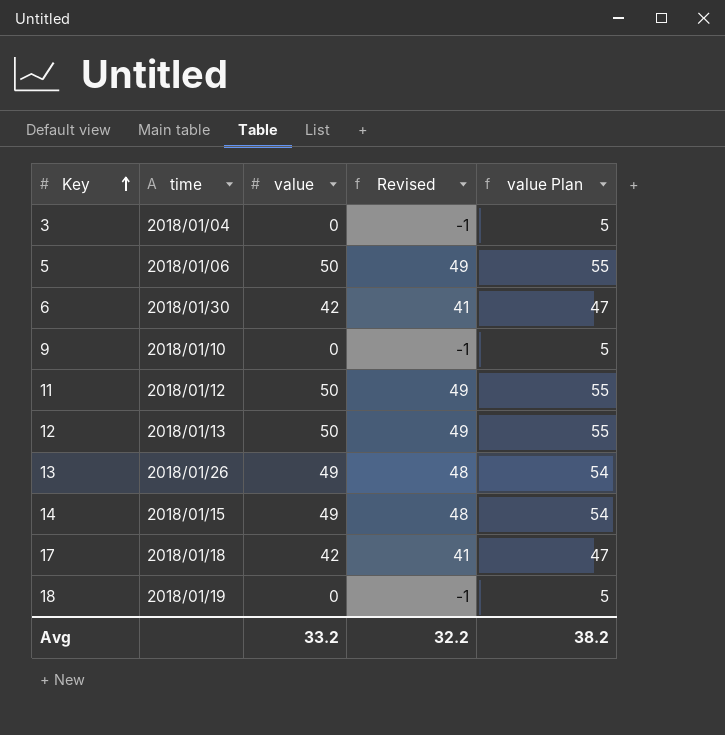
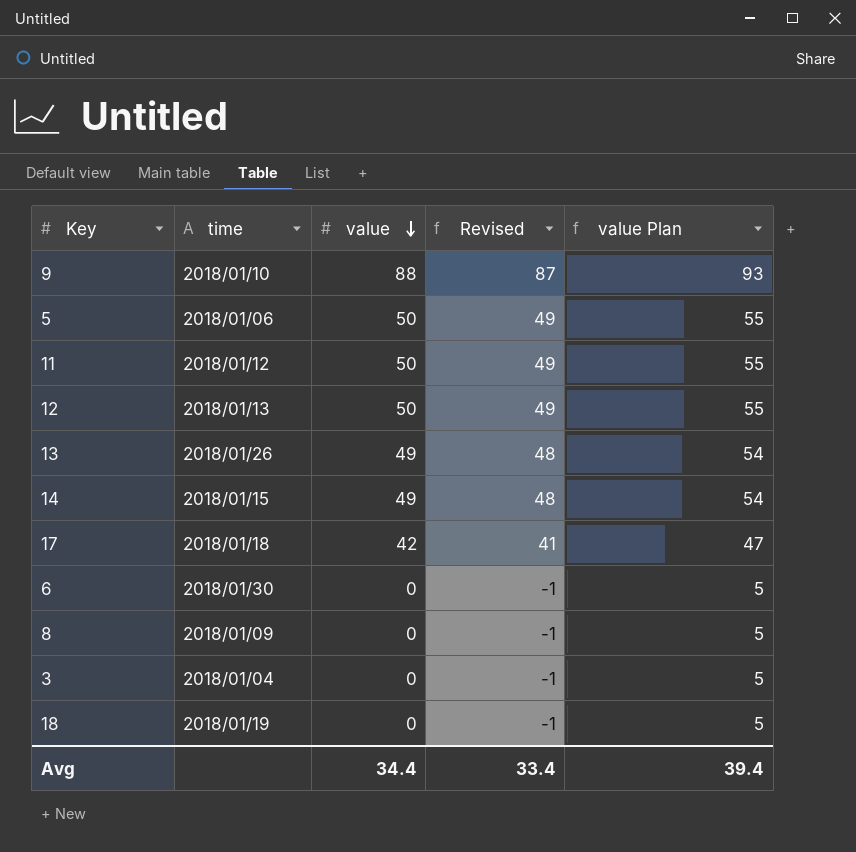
row order: Key ascending -> value descending
9 | value: 0 -> 88
9 | Revised: -1 -> 87
9 | value Plan: 5 -> 93
6 | value: 42 -> 0
6 | Revised: 41 -> -1
6 | value Plan: 47 -> 5
row 8: none -> 2018/01/09 | 0 | -1 | 5
Avg | value: 33.2 -> 34.4
Avg | Revised: 32.2 -> 33.4
Avg | value Plan: 38.2 -> 39.4

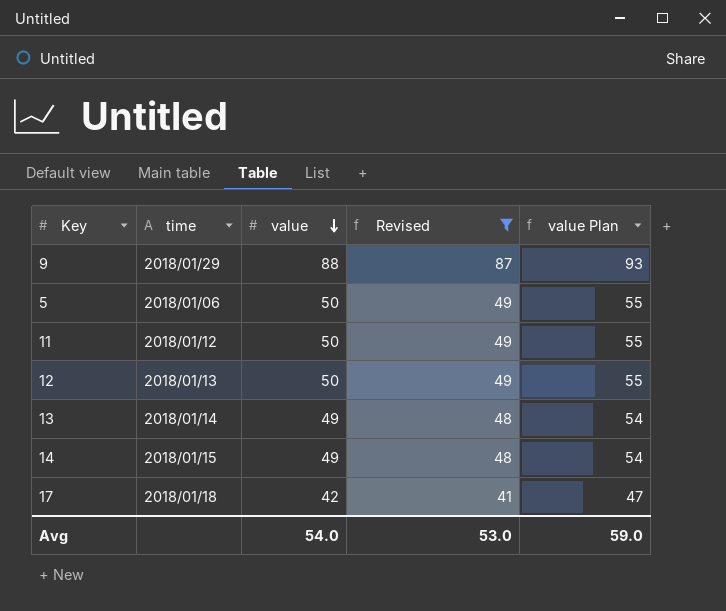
filter: none -> Revised != -1
9 | time: 2018/01/10 -> 2018/01/29
13 | time: 2018/01/26 -> 2018/01/14
Avg | value: 34.4 -> 54.0
Avg | Revised: 33.4 -> 53.0
Avg | value Plan: 39.4 -> 59.0

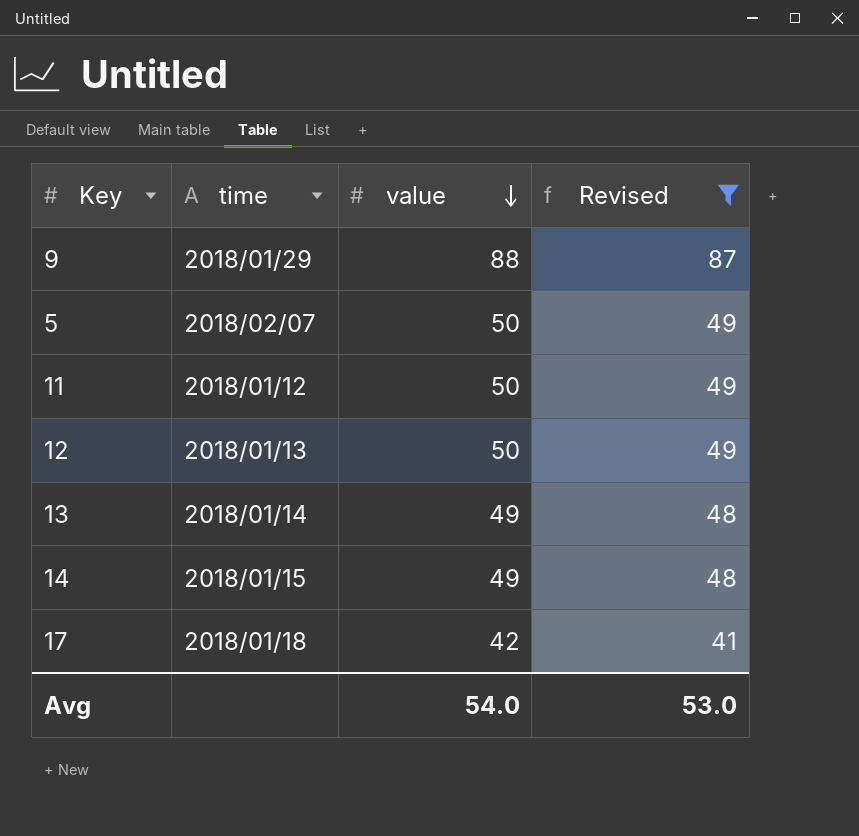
column value Plan | formula: [value] + 5 -> none
5 | time: 2018/01/06 -> 2018/02/07

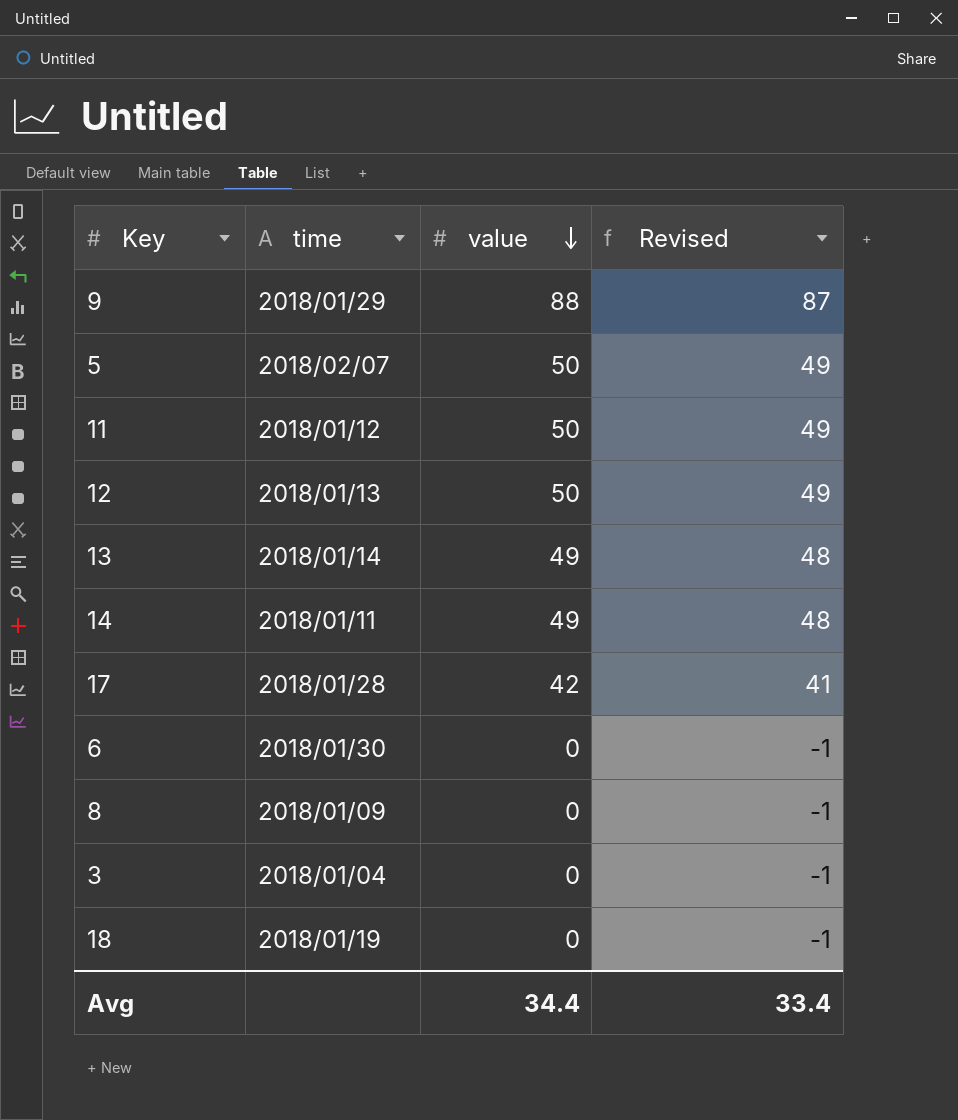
filter: Revised != -1 -> none
14 | time: 2018/01/15 -> 2018/01/11
17 | time: 2018/01/18 -> 2018/01/28
Avg | value: 54.0 -> 34.4
Avg | Revised: 53.0 -> 33.4

